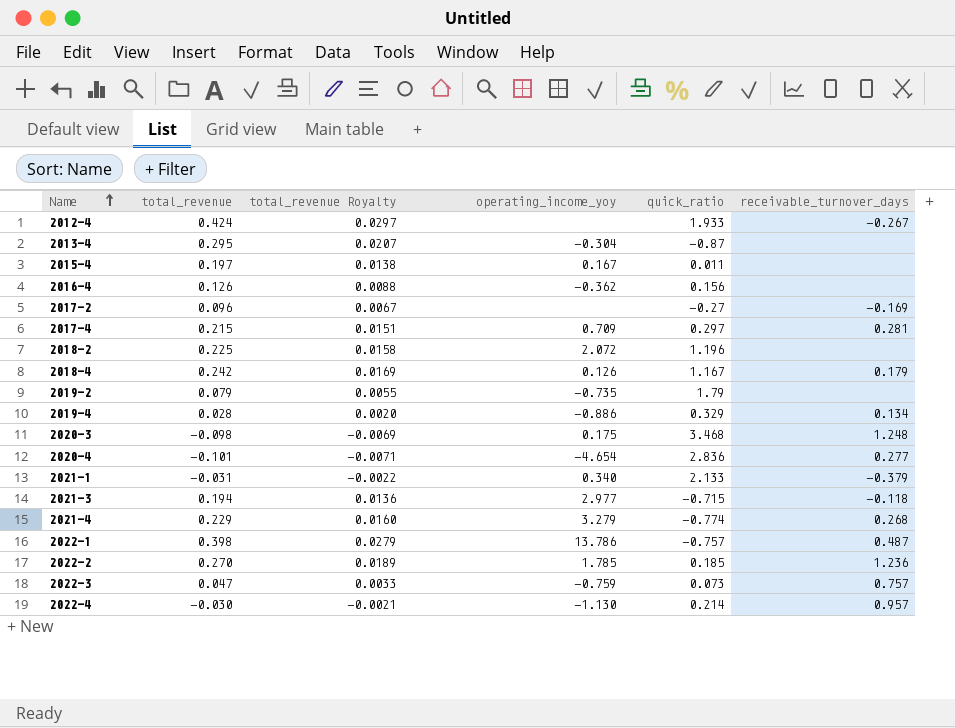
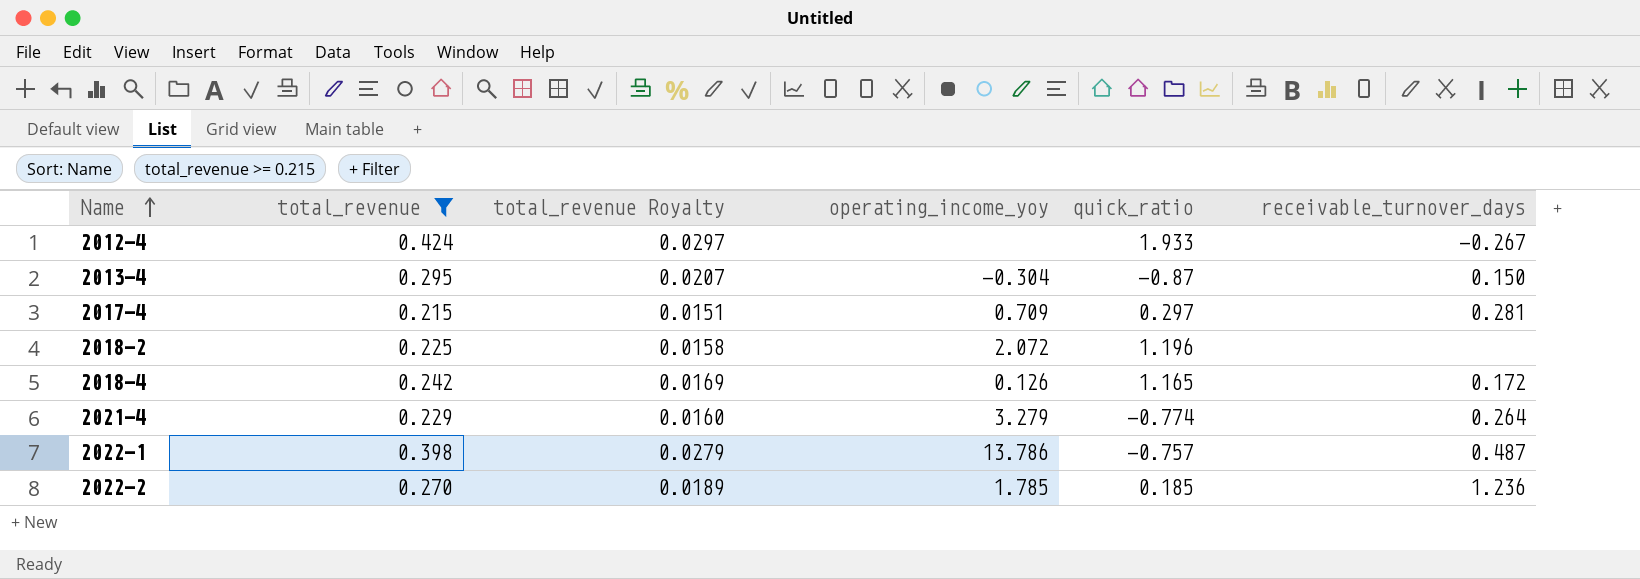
filter: none -> total_revenue >= 0.215
2013-4 | receivable_turnover_days: none -> 0.150
2018-4 | quick_ratio: 1.167 -> 1.165
2018-4 | receivable_turnover_days: 0.179 -> 0.172
2021-4 | receivable_turnover_days: 0.268 -> 0.264

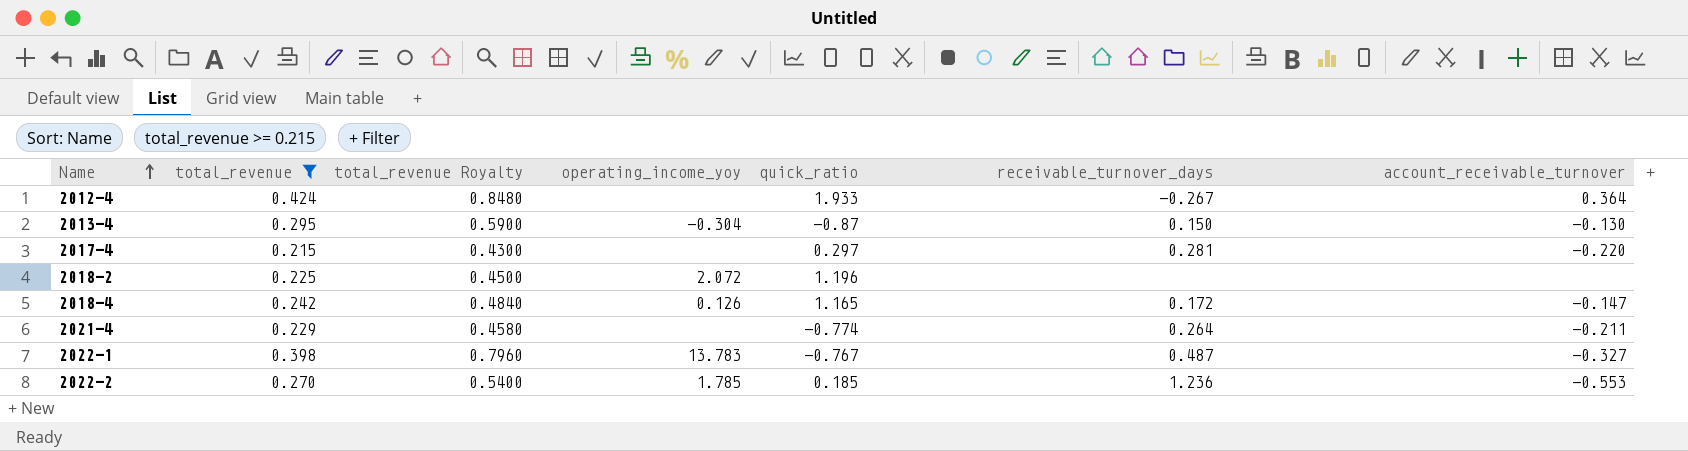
column total_revenue Royalty | formula: [total_revenue] * 0.07 -> [total_revenue] * 2
column account_receivable_turnover | position: none -> 7
2017-4 | operating_income_yoy: 0.709 -> none
2021-4 | operating_income_yoy: 3.279 -> none
2022-1 | operating_income_yoy: 13.786 -> 13.783
2022-1 | quick_ratio: -0.757 -> -0.767

